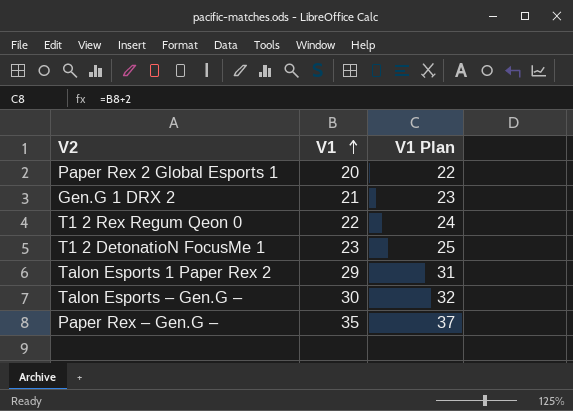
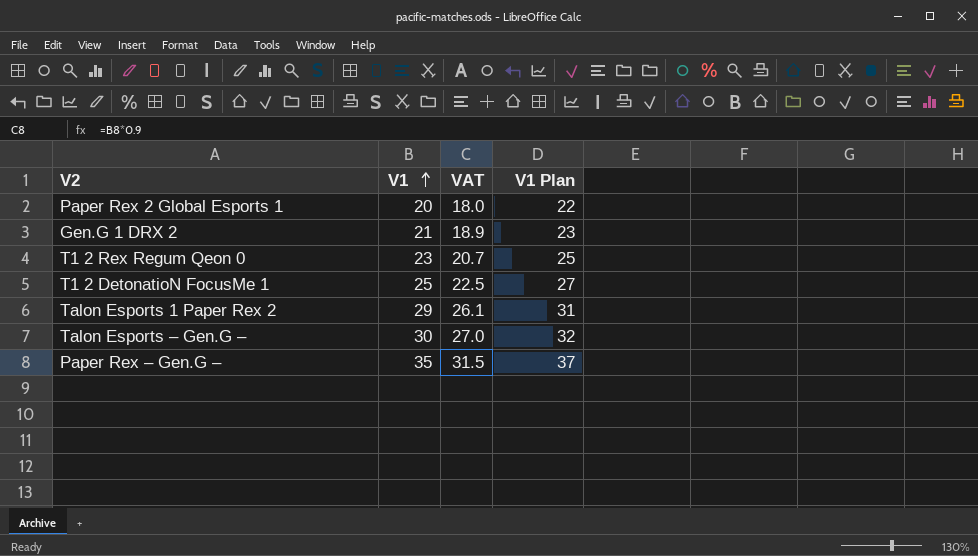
column VAT | formula: none -> [V1] * 0.9
T1 2 Rex Regum Qeon 0 | V1: 22 -> 23
T1 2 Rex Regum Qeon 0 | V1 Plan: 24 -> 25
T1 2 DetonatioN FocusMe 1 | V1: 23 -> 25
T1 2 DetonatioN FocusMe 1 | V1 Plan: 25 -> 27

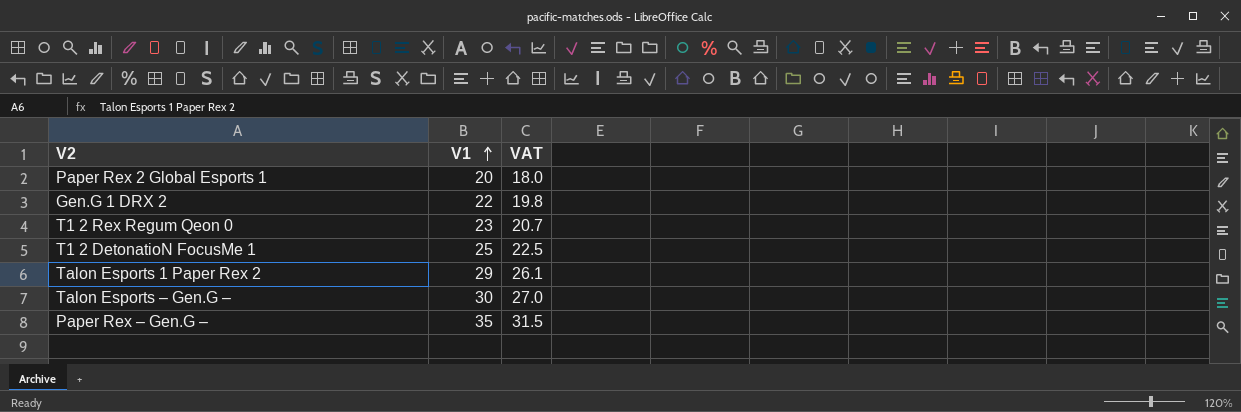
column V1 Plan | formula: [V1] + 2 -> none
Gen.G 1 DRX 2 | V1: 21 -> 22
Gen.G 1 DRX 2 | VAT: 18.9 -> 19.8

